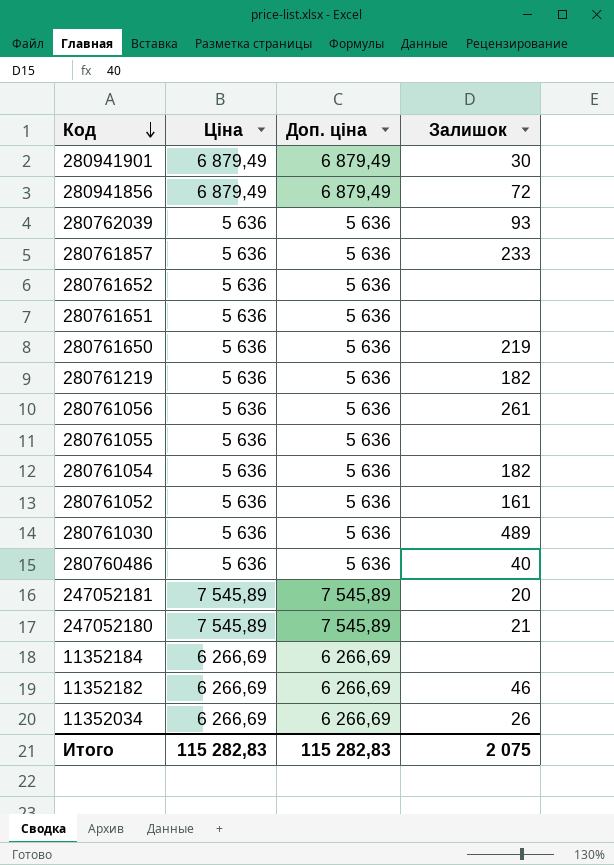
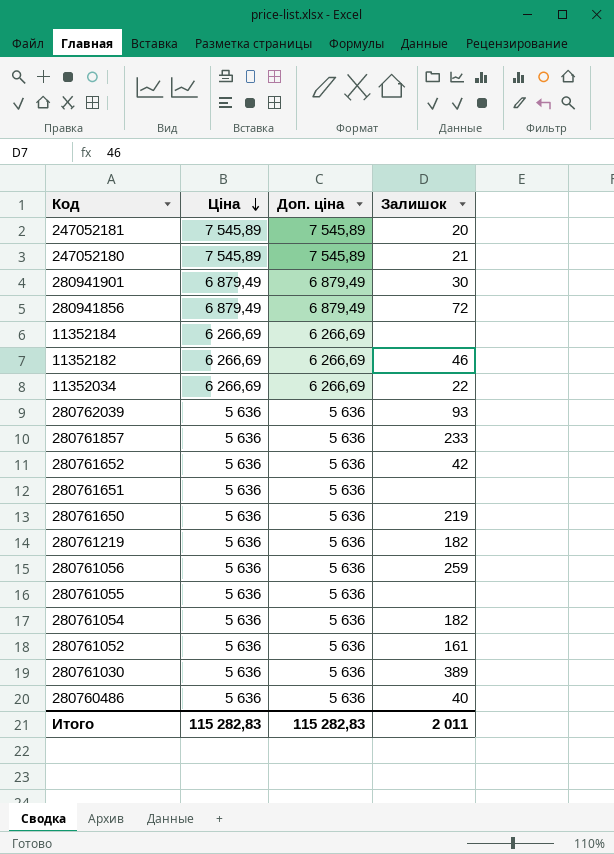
row order: Код descending -> Ціна descending
11352034 | Залишок: 26 -> 22
280761652 | Залишок: none -> 42
280761056 | Залишок: 261 -> 259
280761030 | Залишок: 489 -> 389
Итого | Залишок: 2 075 -> 2 011

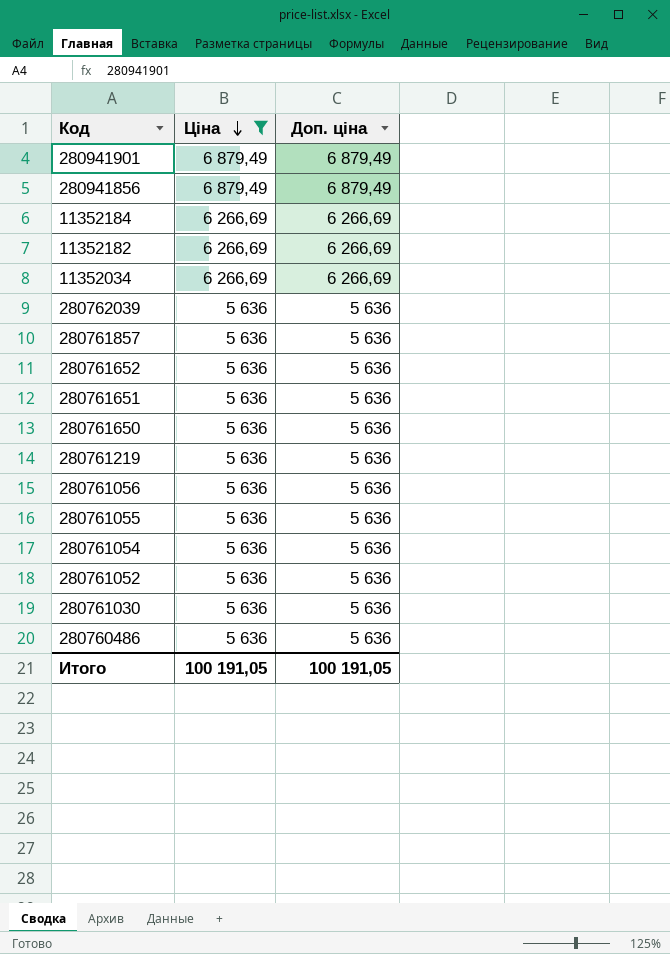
filter: none -> Ціна != 7 545,89
column Залишок | position: 4 -> none
Итого | Ціна: 115 282,83 -> 100 191,05
Итого | Доп. ціна: 115 282,83 -> 100 191,05

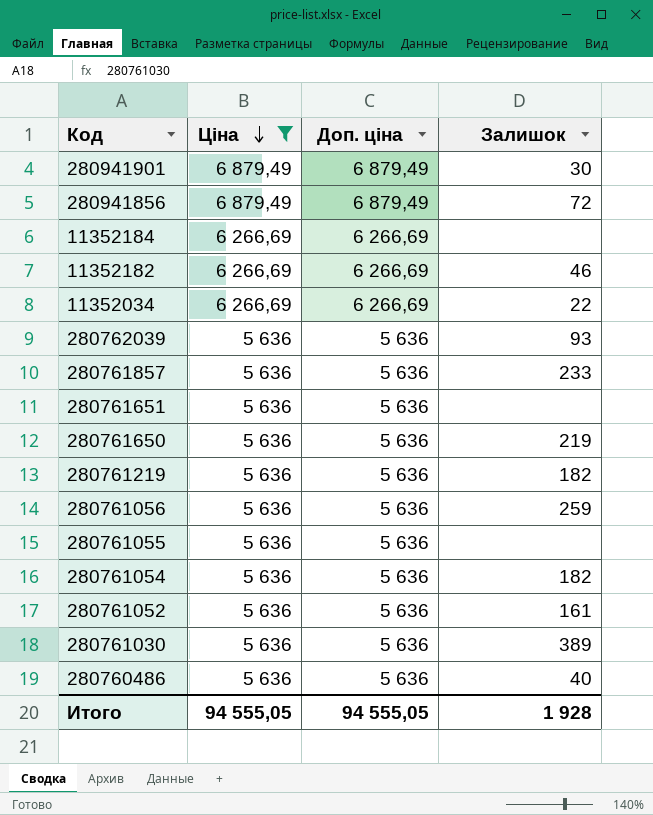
column Залишок | position: none -> 4
row 280761652: 5 636 | 5 636 -> none
Итого | Ціна: 100 191,05 -> 94 555,05
Итого | Доп. ціна: 100 191,05 -> 94 555,05

